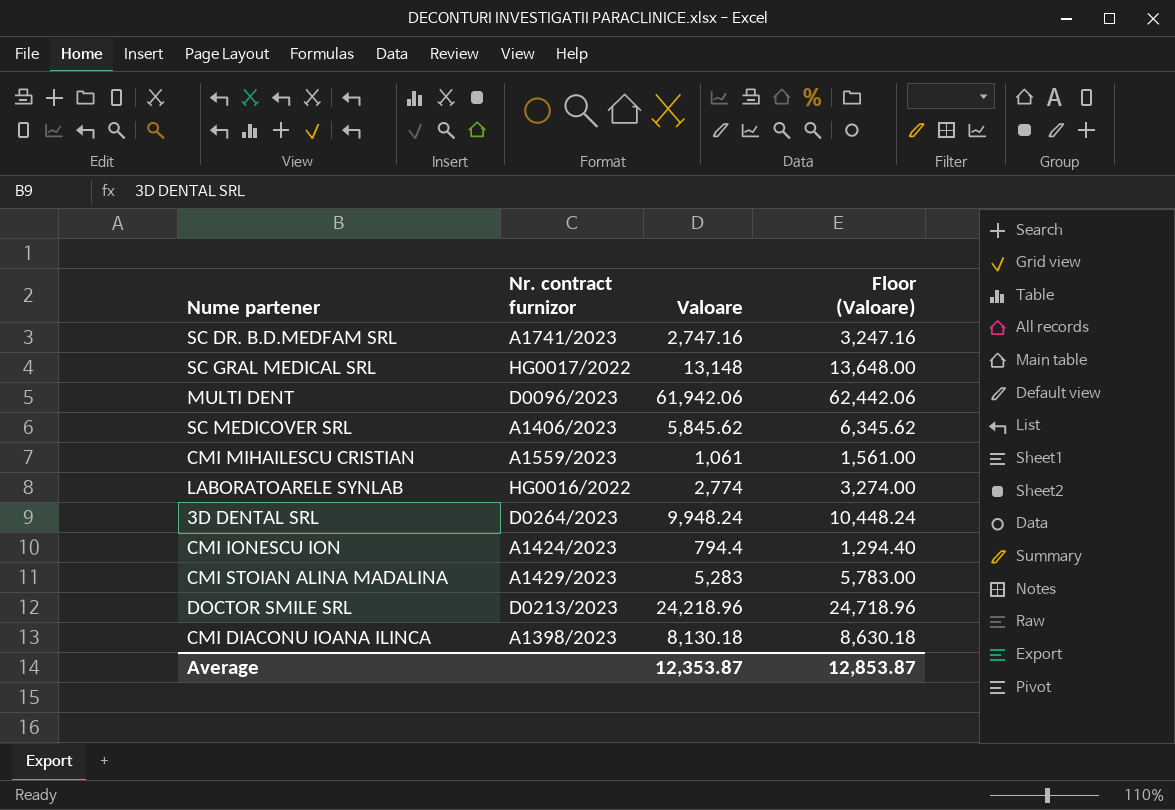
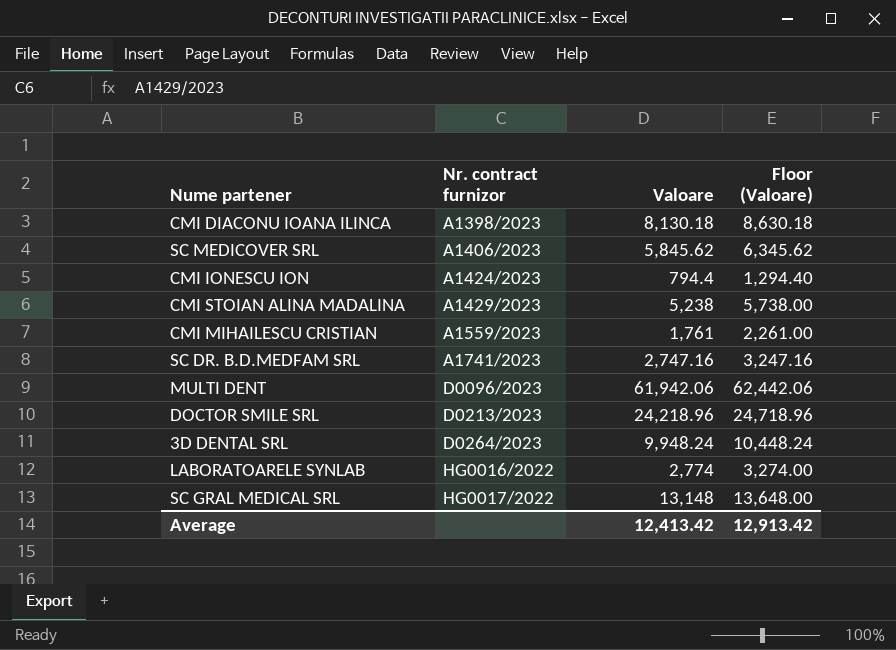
row order: none -> Nr. contract furnizor ascending
CMI STOIAN ALINA MADALINA | Valoare: 5,283 -> 5,238
CMI STOIAN ALINA MADALINA | Floor (Valoare): 5,783.00 -> 5,738.00
CMI MIHAILESCU CRISTIAN | Valoare: 1,061 -> 1,761
CMI MIHAILESCU CRISTIAN | Floor (Valoare): 1,561.00 -> 2,261.00
Average | Valoare: 12,353.87 -> 12,413.42
Average | Floor (Valoare): 12,853.87 -> 12,913.42

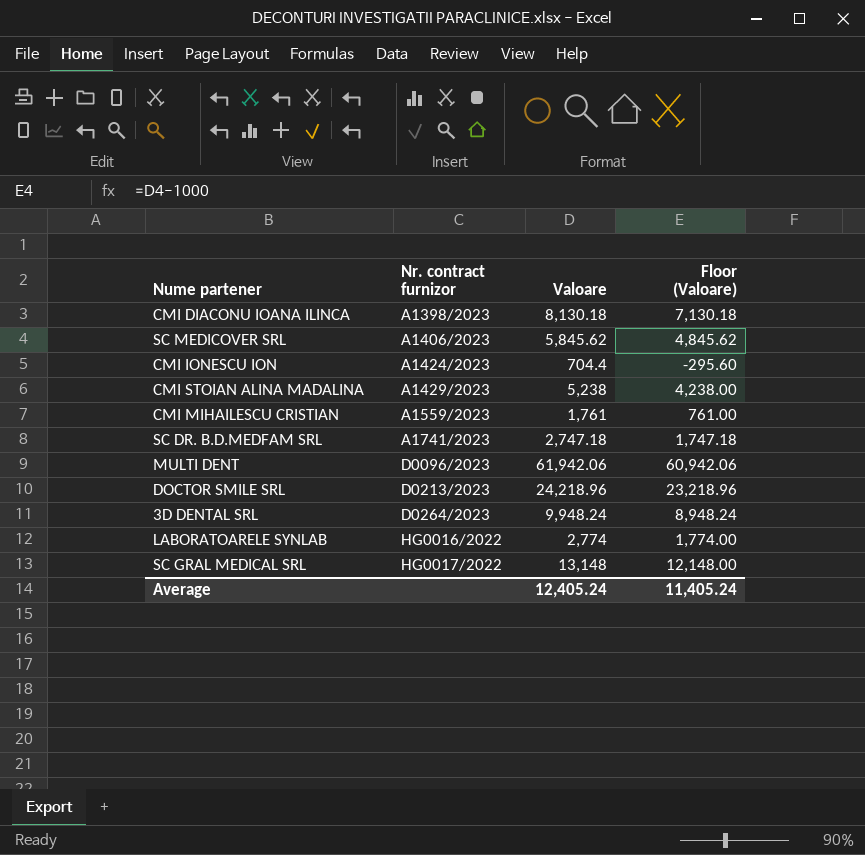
column Floor (Valoare) | formula: [Valoare] + 500 -> [Valoare] - 1000
CMI IONESCU ION | Valoare: 794.4 -> 704.4
SC DR. B.D.MEDFAM SRL | Valoare: 2,747.16 -> 2,747.18
Average | Valoare: 12,413.42 -> 12,405.24
Average | Floor (Valoare): 12,913.42 -> 11,405.24

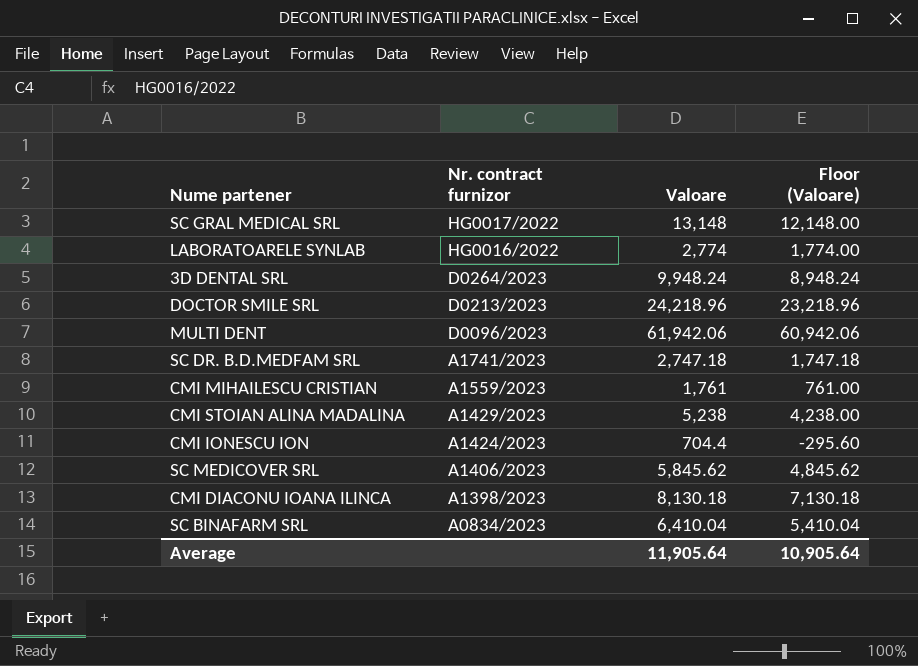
row order: Nr. contract furnizor ascending -> Nr. contract furnizor descending
row SC BINAFARM SRL: none -> A0834/2023 | 6,410.04 | 5,410.04
Average | Valoare: 12,405.24 -> 11,905.64
Average | Floor (Valoare): 11,405.24 -> 10,905.64

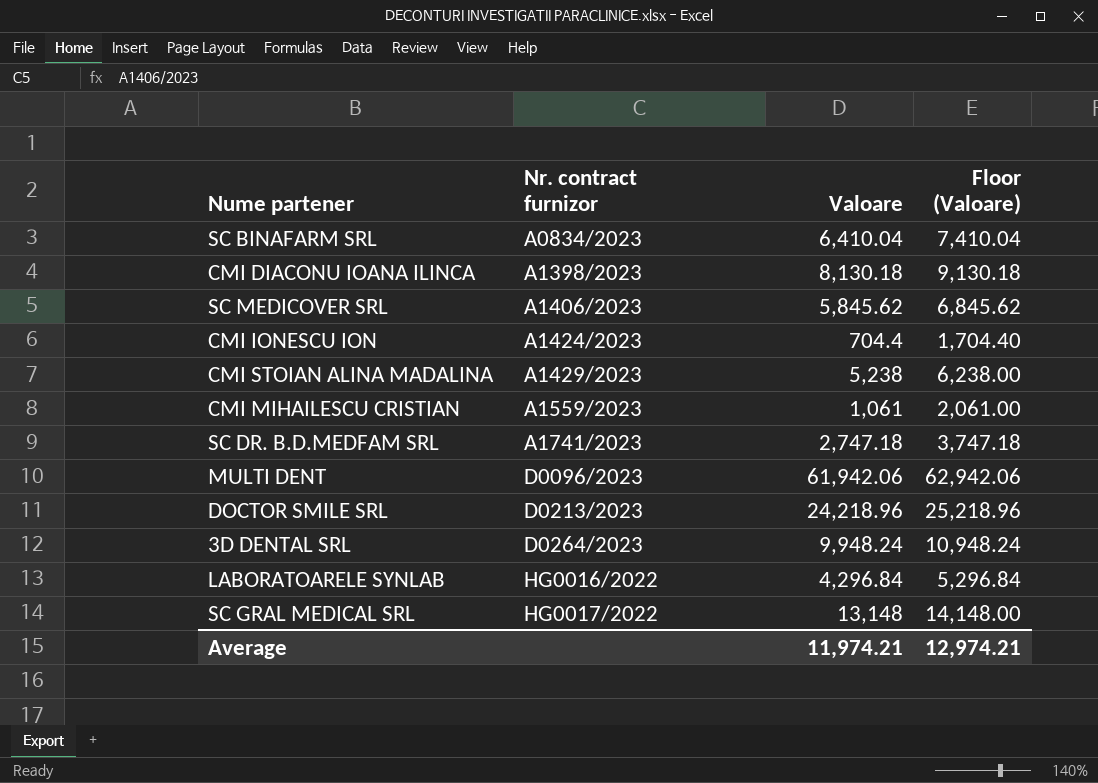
row order: Nr. contract furnizor descending -> Nr. contract furnizor ascending
column Floor (Valoare) | formula: [Valoare] - 1000 -> [Valoare] + 1000
CMI MIHAILESCU CRISTIAN | Valoare: 1,761 -> 1,061
LABORATOARELE SYNLAB | Valoare: 2,774 -> 4,296.84
Average | Valoare: 11,905.64 -> 11,974.21
Average | Floor (Valoare): 10,905.64 -> 12,974.21

